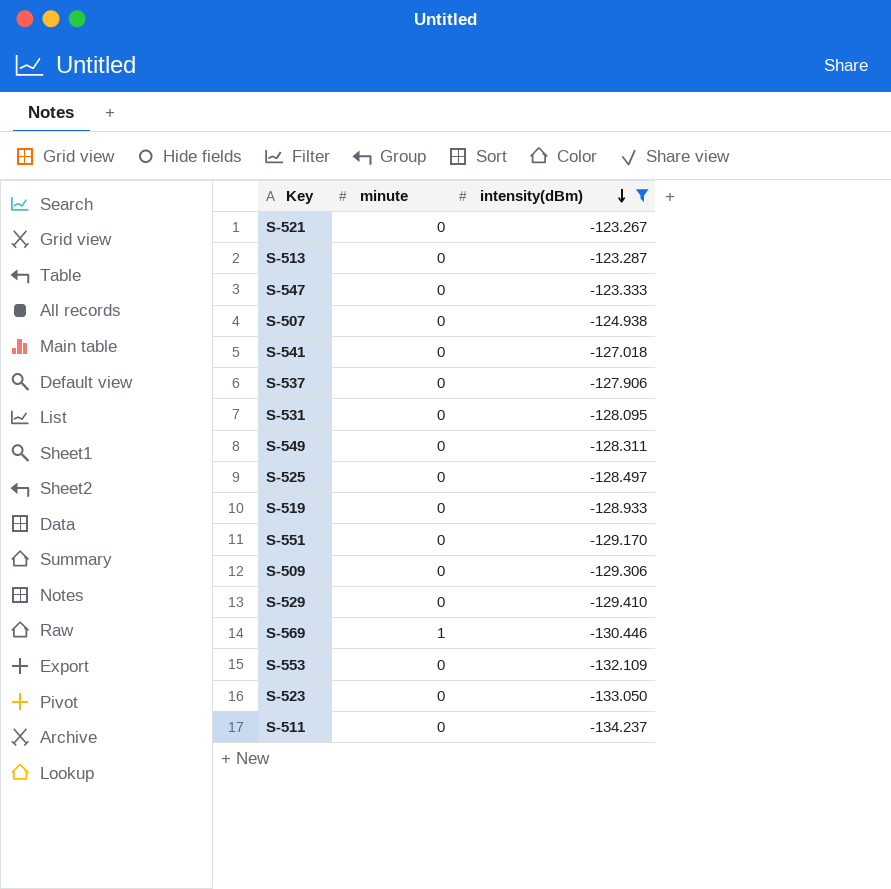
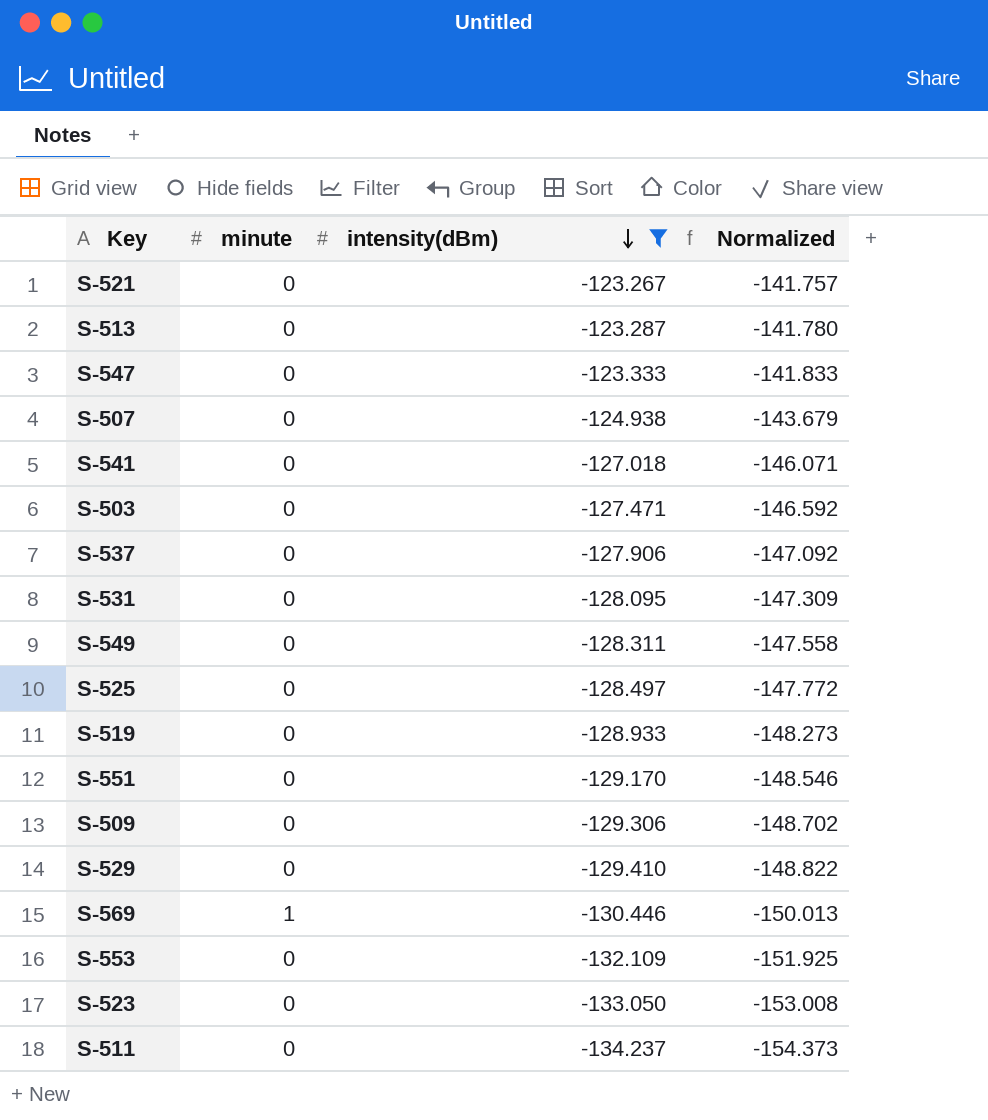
column Normalized | formula: none -> [intensity(dBm)] * 1.15
row S-503: none -> 0 | -127.471 | -146.592

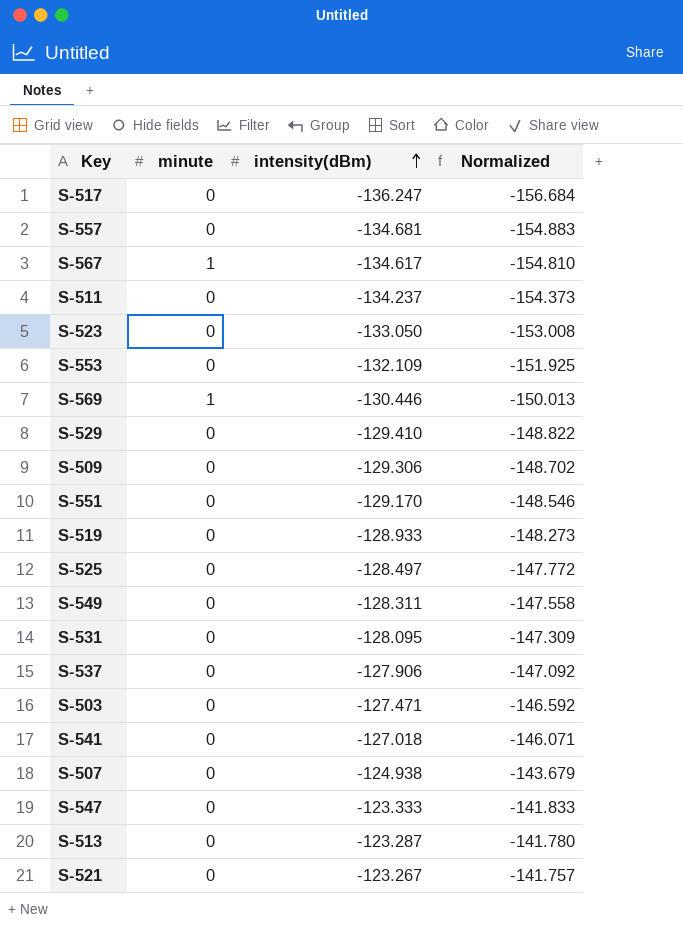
filter: intensity(dBm) >= -134.237 -> none
row order: intensity(dBm) descending -> intensity(dBm) ascending

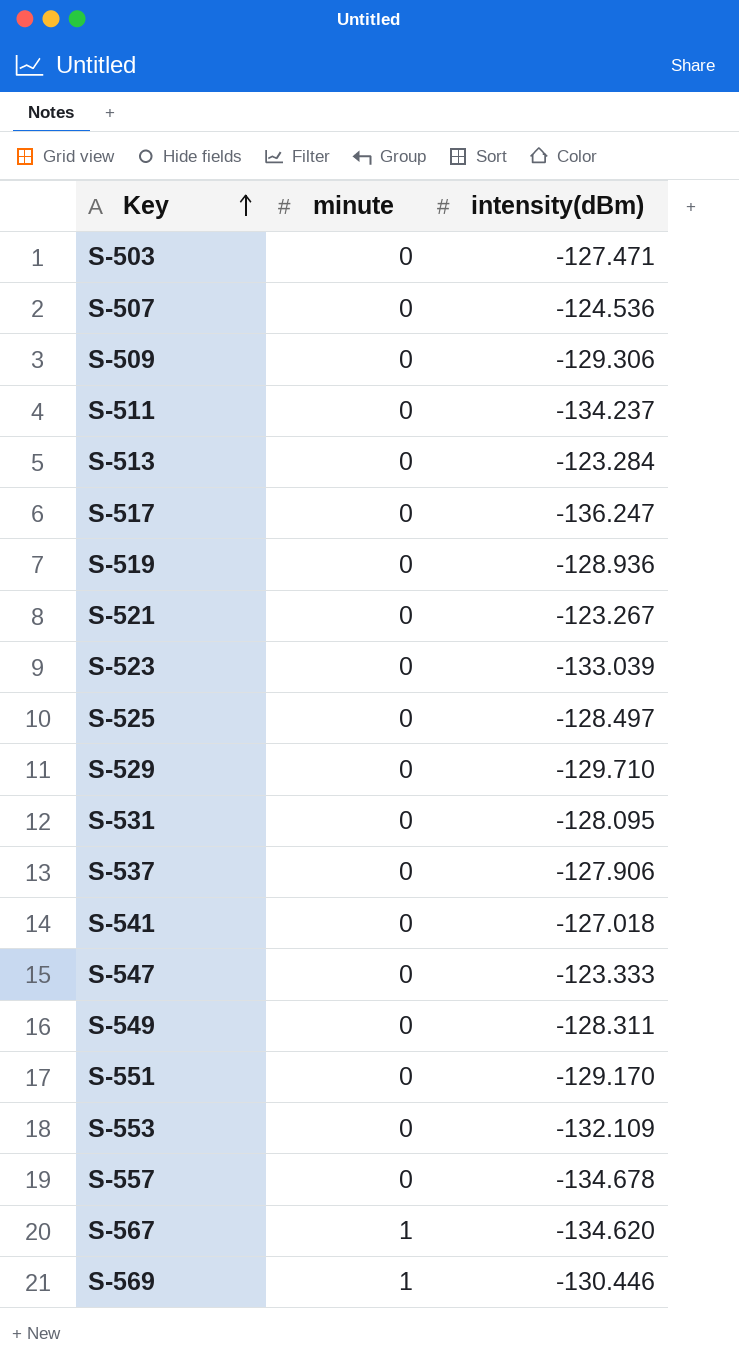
row order: intensity(dBm) ascending -> Key ascending
column Normalized | formula: [intensity(dBm)] * 1.15 -> none
S-507 | intensity(dBm): -124.938 -> -124.536
S-513 | intensity(dBm): -123.287 -> -123.284
S-519 | intensity(dBm): -128.933 -> -128.936
S-523 | intensity(dBm): -133.050 -> -133.039
S-529 | intensity(dBm): -129.410 -> -129.710
S-557 | intensity(dBm): -134.681 -> -134.678
S-567 | intensity(dBm): -134.617 -> -134.620

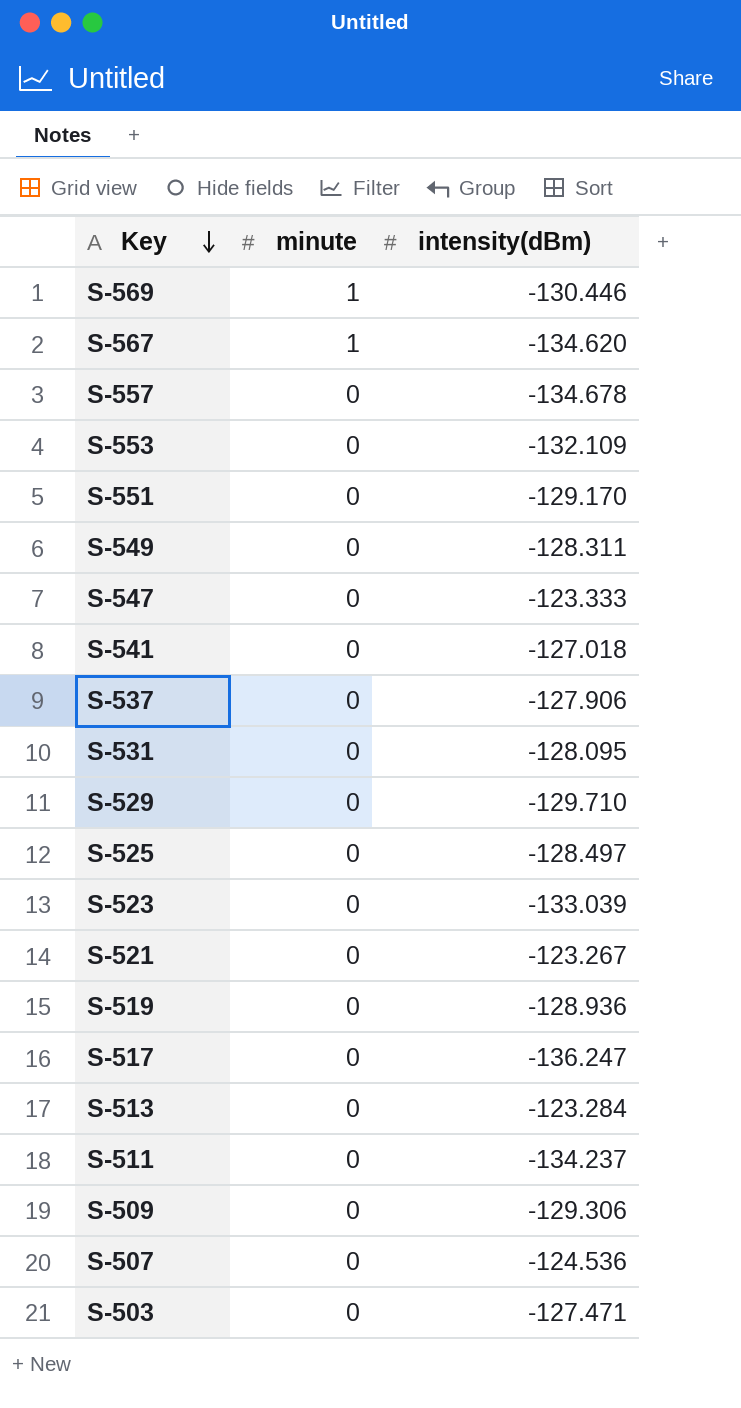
row order: Key ascending -> Key descending

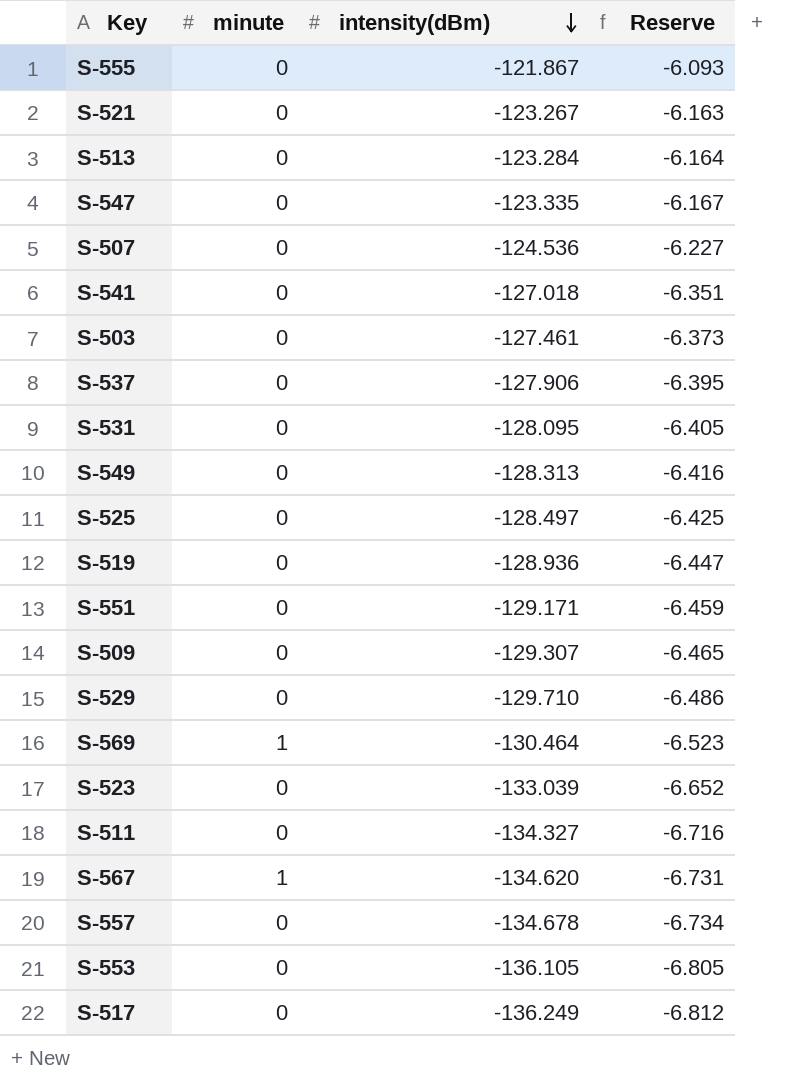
row order: Key descending -> intensity(dBm) descending
column Reserve | formula: none -> [intensity(dBm)] * 0.05
row S-555: none -> 0 | -121.867 | -6.093
S-547 | intensity(dBm): -123.333 -> -123.335
S-503 | intensity(dBm): -127.471 -> -127.461
S-549 | intensity(dBm): -128.311 -> -128.313
S-551 | intensity(dBm): -129.170 -> -129.171
S-509 | intensity(dBm): -129.306 -> -129.307
S-569 | intensity(dBm): -130.446 -> -130.464
S-511 | intensity(dBm): -134.237 -> -134.327
S-553 | intensity(dBm): -132.109 -> -136.105
S-517 | intensity(dBm): -136.247 -> -136.249

